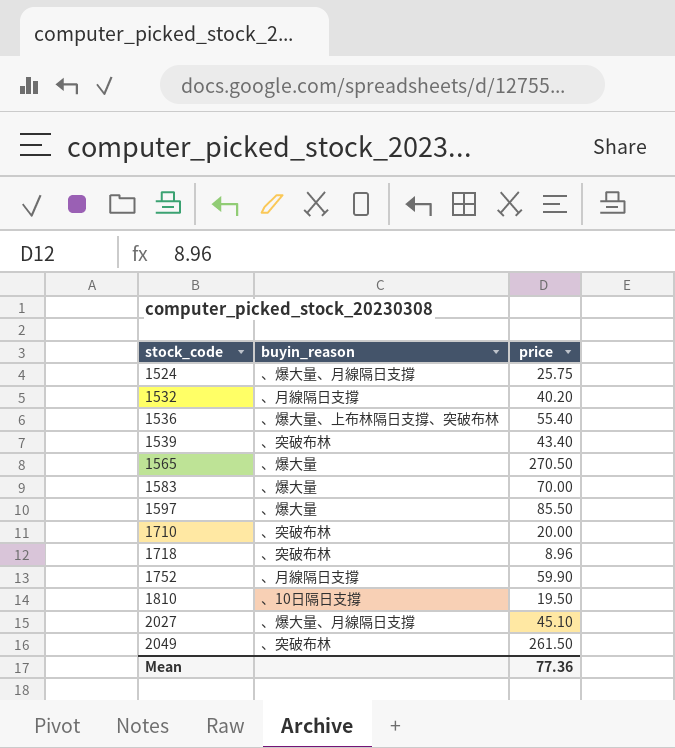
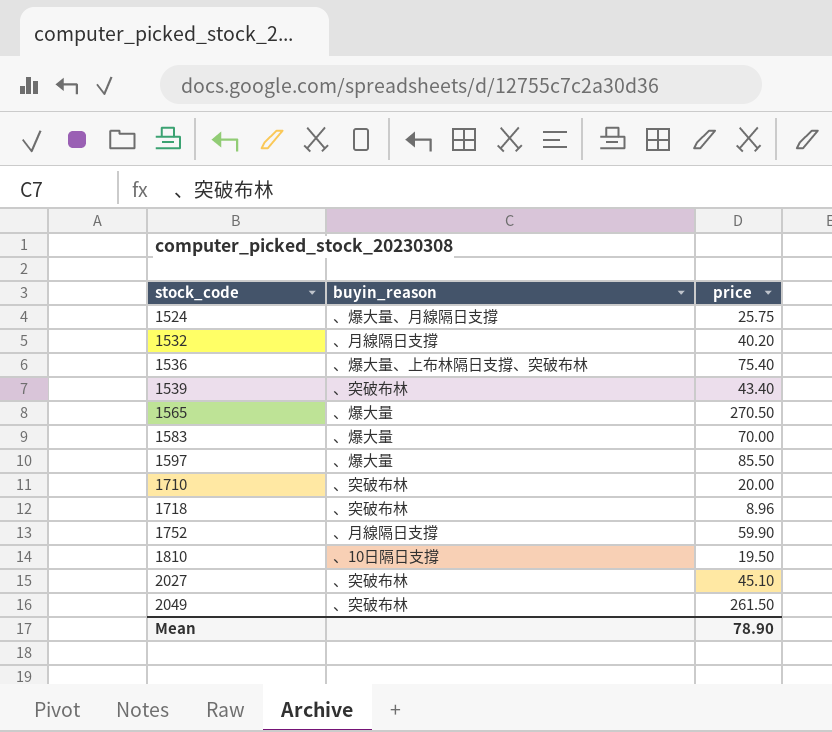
1536 | price: 55.40 -> 75.40
2027 | buyin_reason: 、爆大量、月線隔日支撐 -> 、突破布林
Mean | price: 77.36 -> 78.90

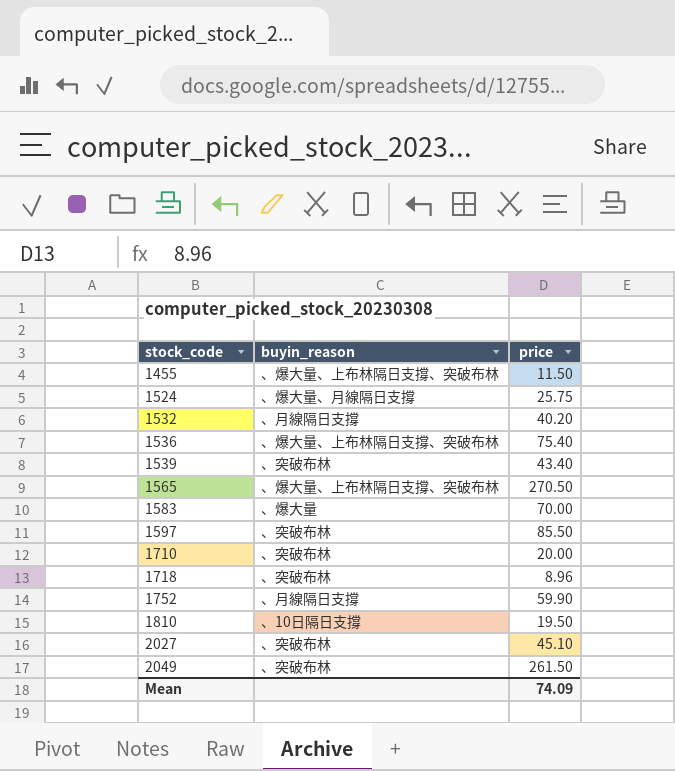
row 1455: none -> 、爆大量、上布林隔日支撐、突破布林 | 11.50
1565 | buyin_reason: 、爆大量 -> 、爆大量、上布林隔日支撐、突破布林
1597 | buyin_reason: 、爆大量 -> 、突破布林
Mean | price: 78.90 -> 74.09

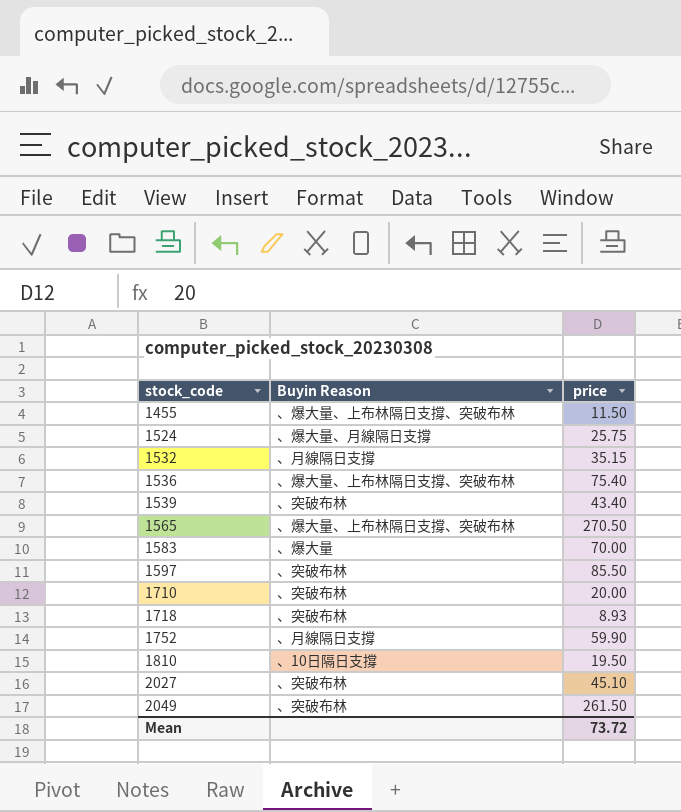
column name: buyin_reason -> Buyin Reason
1532 | price: 40.20 -> 35.15
1718 | price: 8.96 -> 8.93
Mean | price: 74.09 -> 73.72

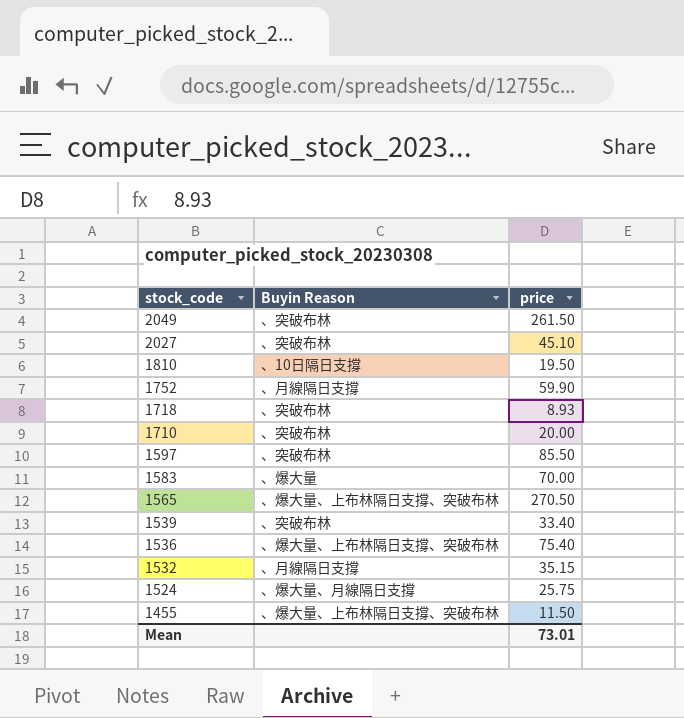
row order: stock_code ascending -> stock_code descending
1539 | price: 43.40 -> 33.40
Mean | price: 73.72 -> 73.01

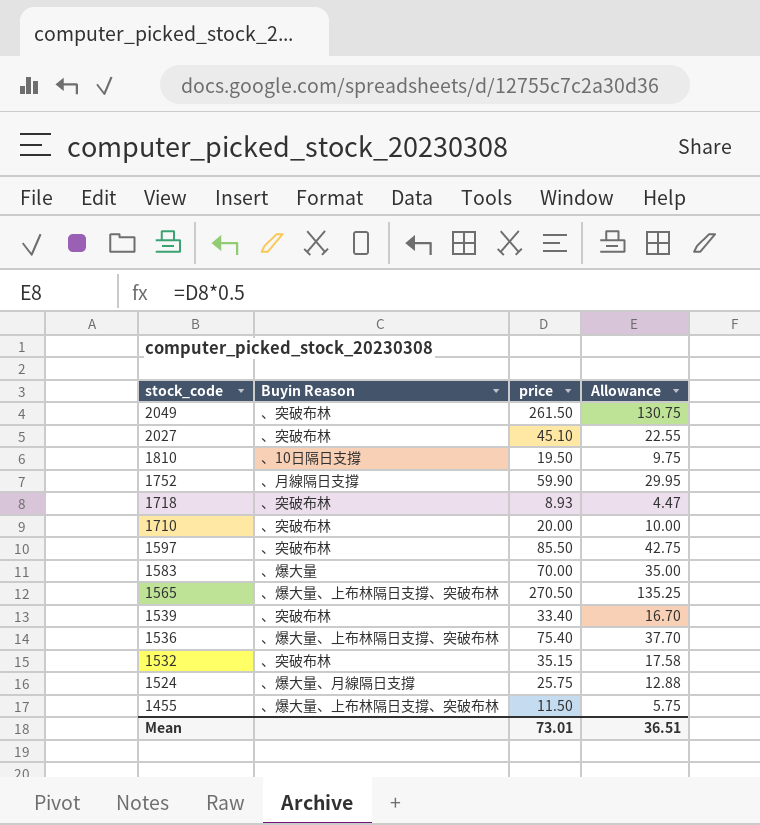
column Allowance | formula: none -> [price] * 0.5
1532 | Buyin Reason: 、月線隔日支撐 -> 、突破布林

